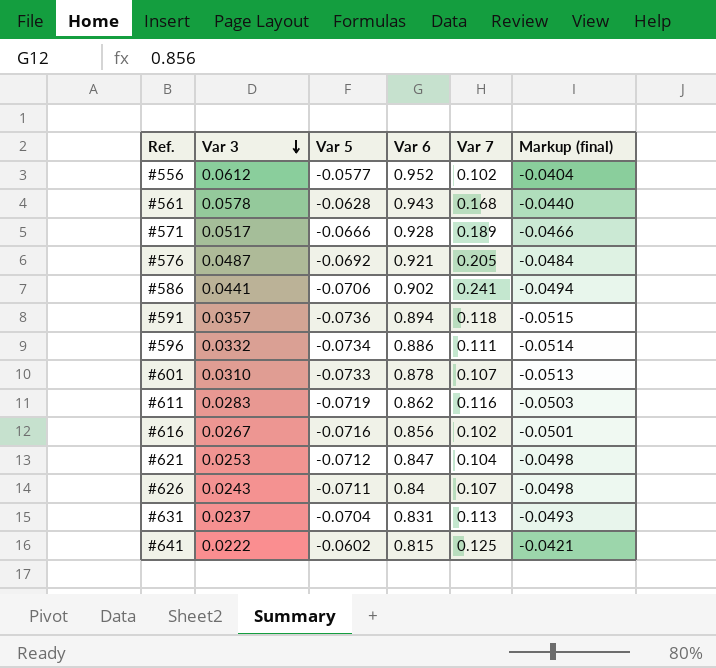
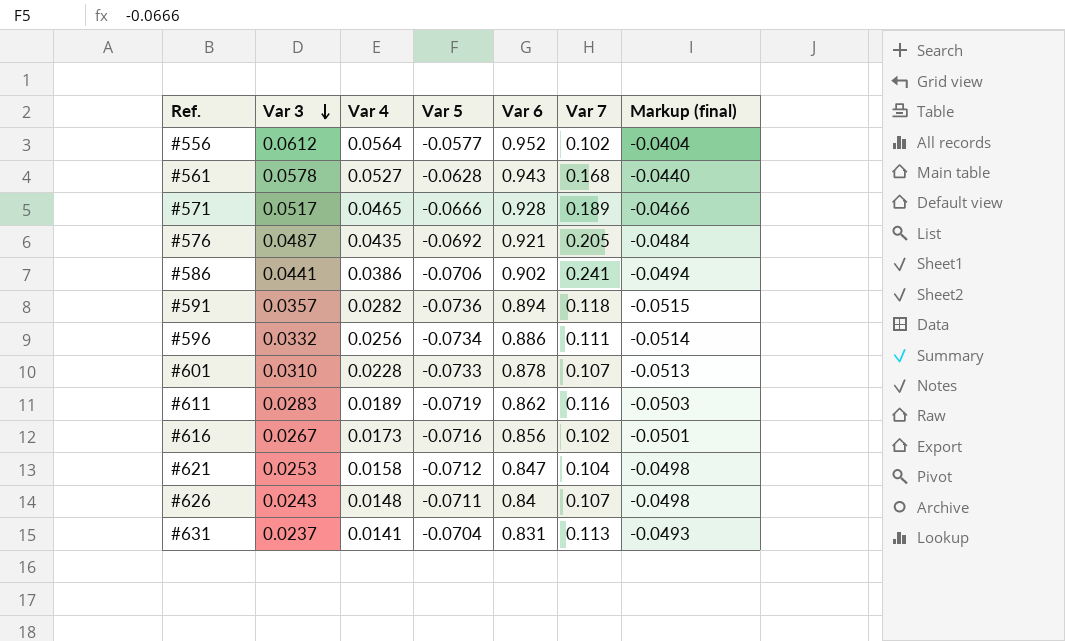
column Var 4 | position: none -> 3
row #641: 0.0222 | -0.0602 | 0.815 | 0.125 | -0.0421 -> none

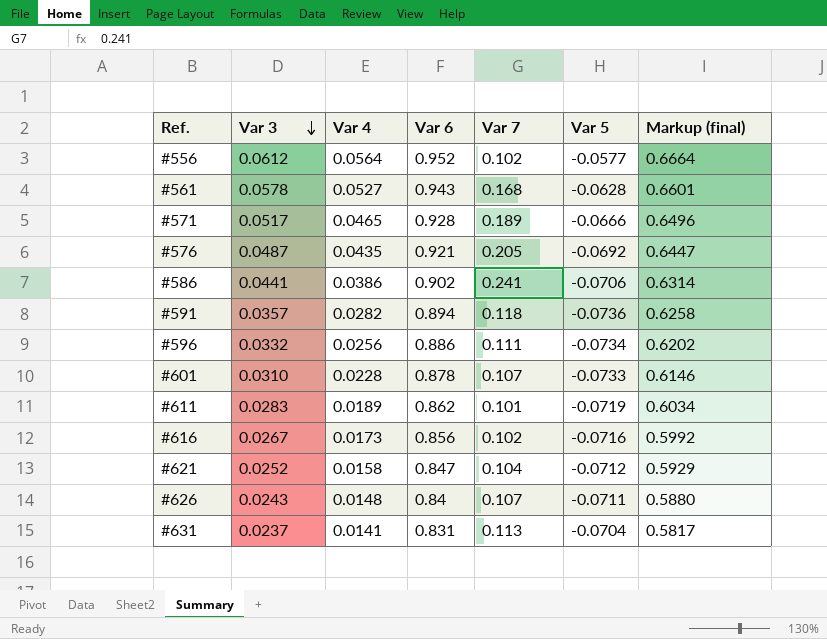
column Var 5 | position: 4 -> 6
column Markup (final) | formula: [Var 5] * 0.7 -> [Var 6] * 0.7
#611 | Var 7: 0.116 -> 0.101
#621 | Var 3: 0.0253 -> 0.0252

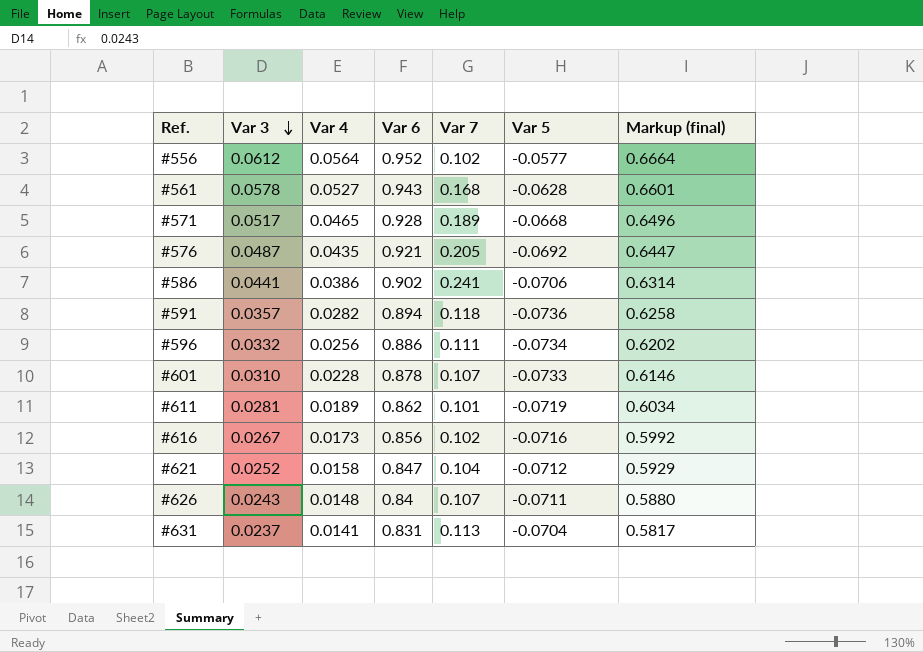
#571 | Var 5: -0.0666 -> -0.0668
#611 | Var 3: 0.0283 -> 0.0281

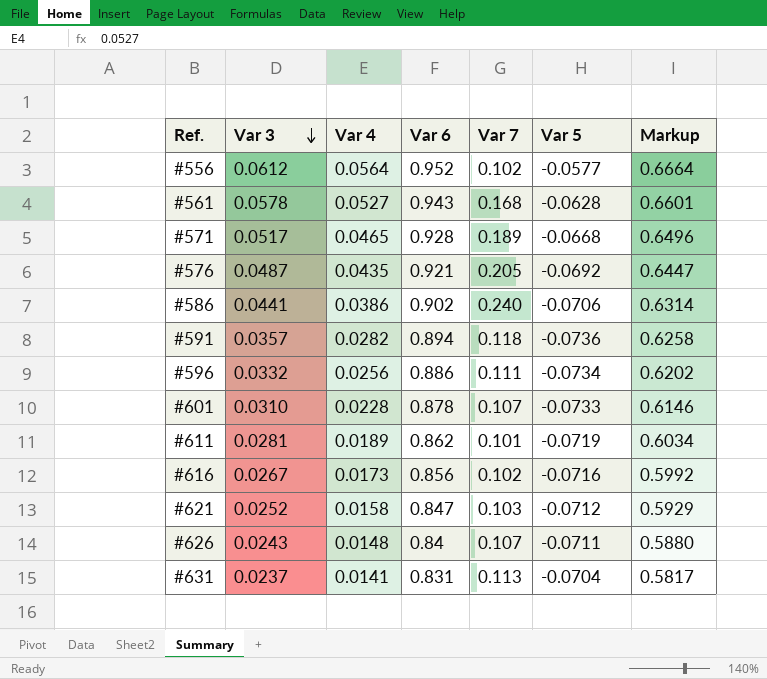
column name: Markup (final) -> Markup
#586 | Var 7: 0.241 -> 0.240
#621 | Var 7: 0.104 -> 0.103

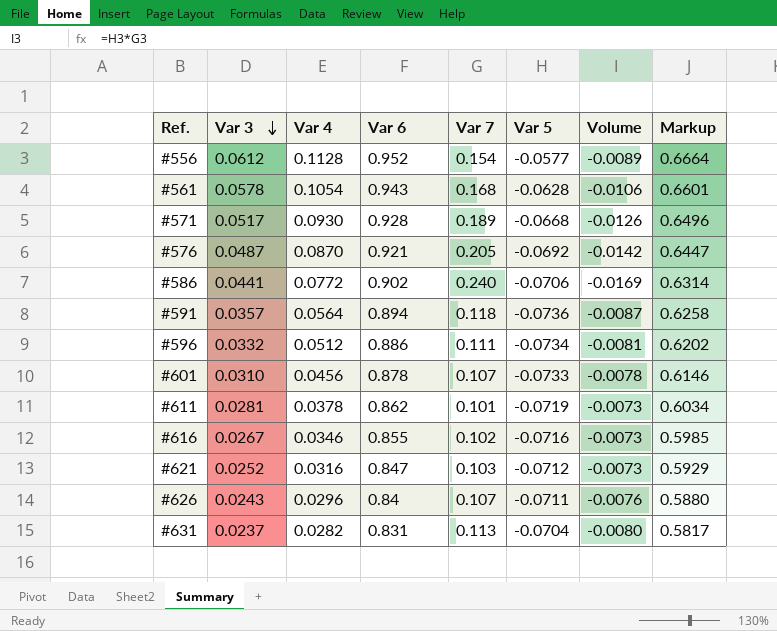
column Volume | formula: none -> [Var 7] * [Var 5]
#556 | Var 4: 0.0564 -> 0.1128
#556 | Var 7: 0.102 -> 0.154
#561 | Var 4: 0.0527 -> 0.1054
#571 | Var 4: 0.0465 -> 0.0930
#576 | Var 4: 0.0435 -> 0.0870
#586 | Var 4: 0.0386 -> 0.0772
#591 | Var 4: 0.0282 -> 0.0564
#596 | Var 4: 0.0256 -> 0.0512
#601 | Var 4: 0.0228 -> 0.0456
#611 | Var 4: 0.0189 -> 0.0378
#616 | Var 4: 0.0173 -> 0.0346
#616 | Var 6: 0.856 -> 0.855
#616 | Markup: 0.5992 -> 0.5985
#621 | Var 4: 0.0158 -> 0.0316
#626 | Var 4: 0.0148 -> 0.0296
#631 | Var 4: 0.0141 -> 0.0282

